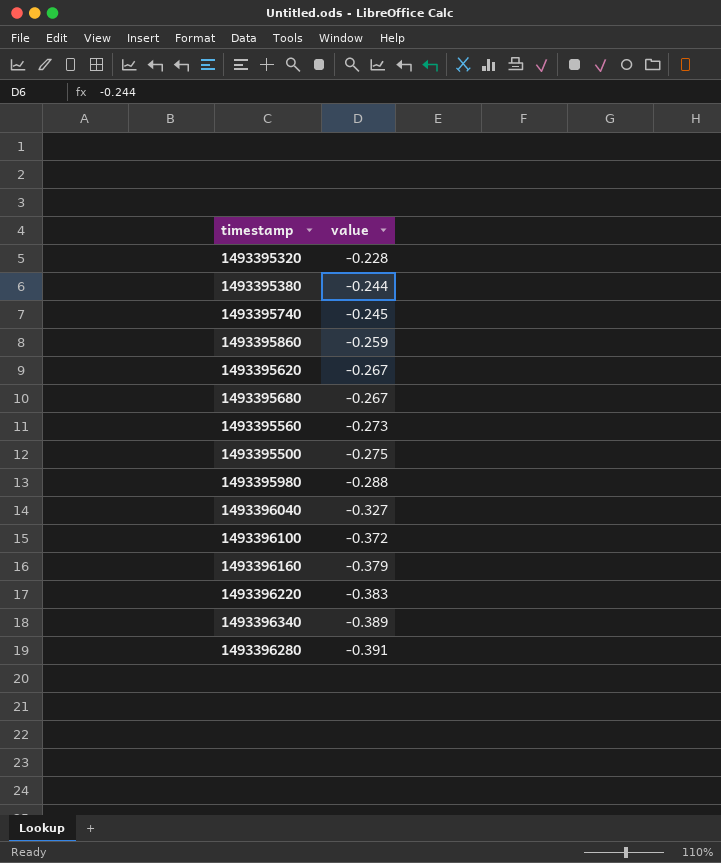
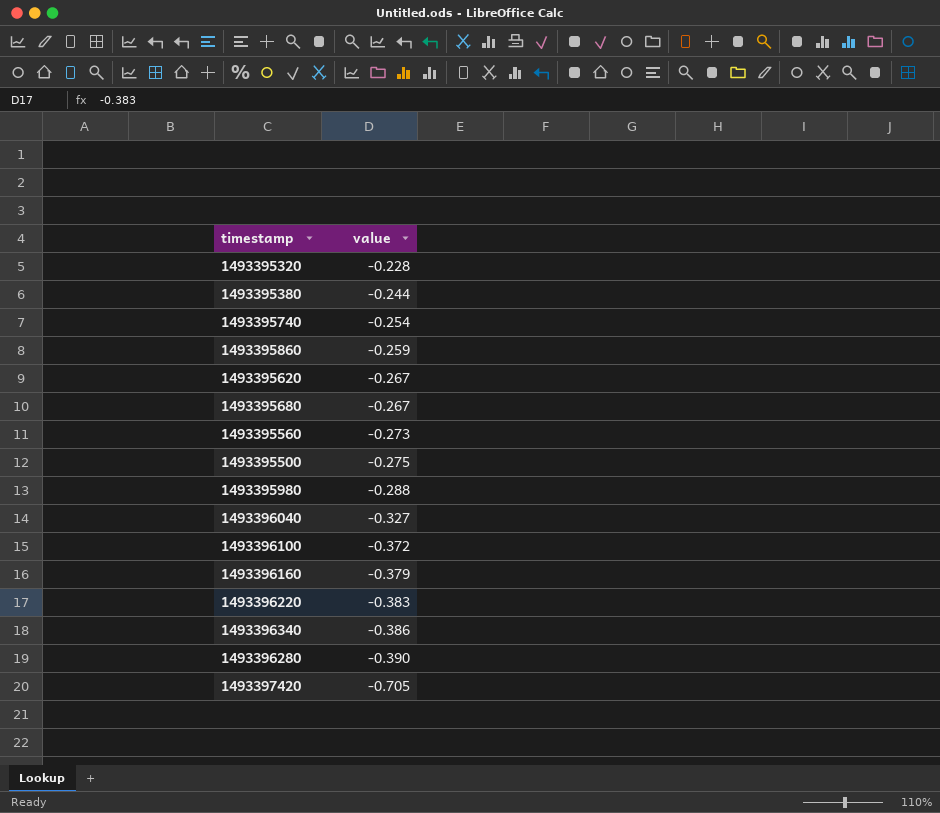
1493395740 | value: -0.245 -> -0.254
1493396340 | value: -0.389 -> -0.386
1493396280 | value: -0.391 -> -0.390
row 1493397420: none -> -0.705

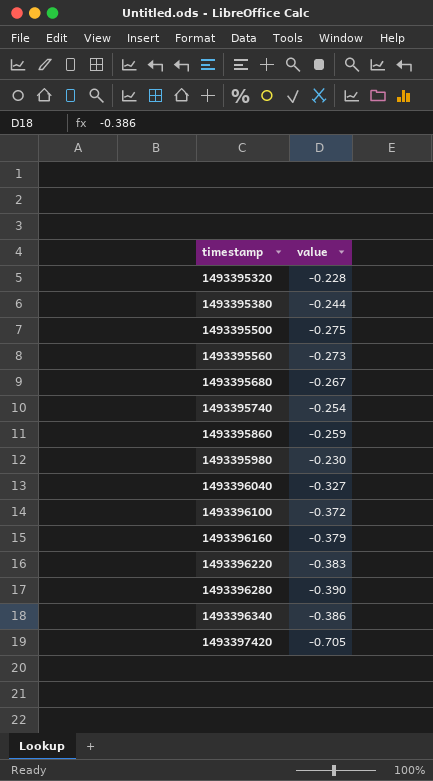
row order: value descending -> timestamp ascending
row 1493395620: -0.267 -> none
1493395980 | value: -0.288 -> -0.230

